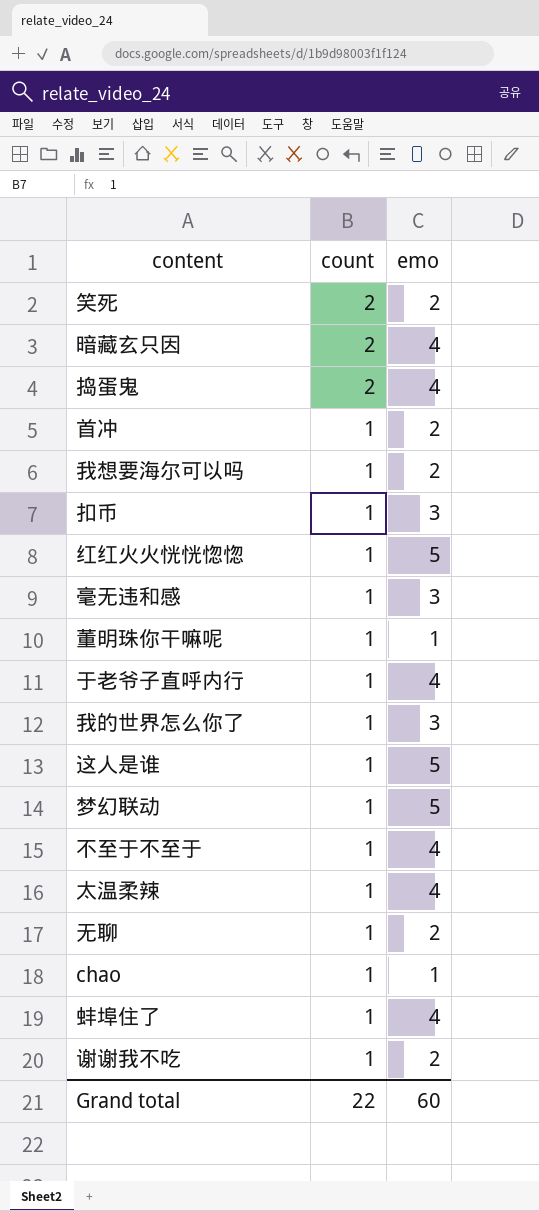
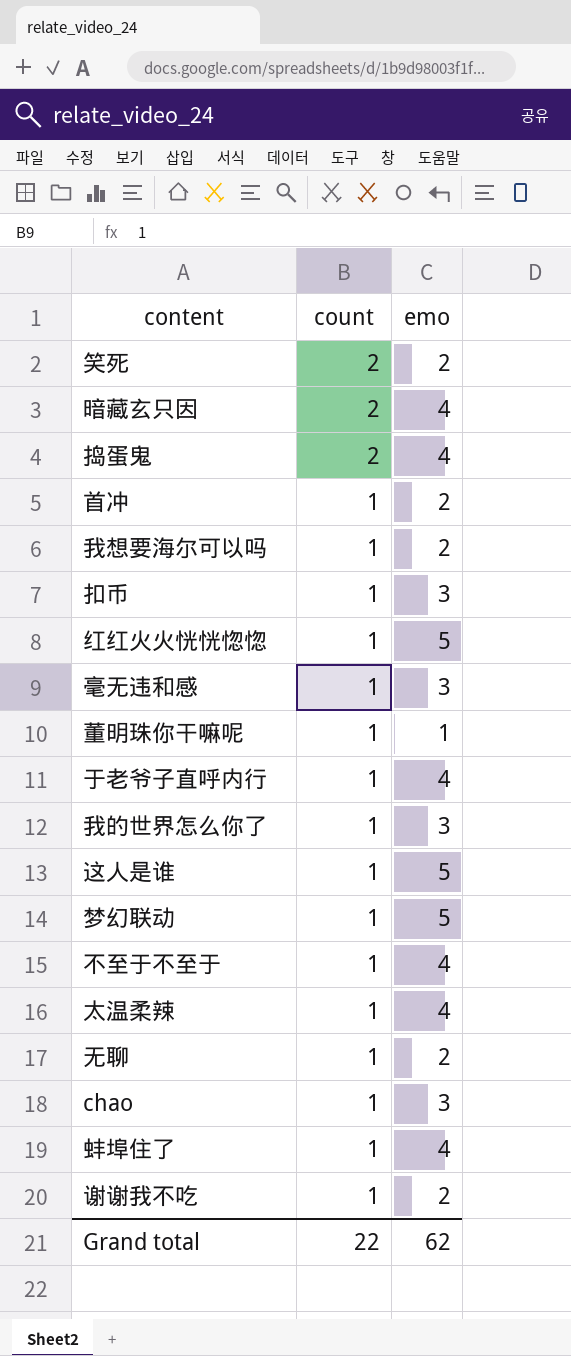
chao | emo: 1 -> 3
Grand total | emo: 60 -> 62

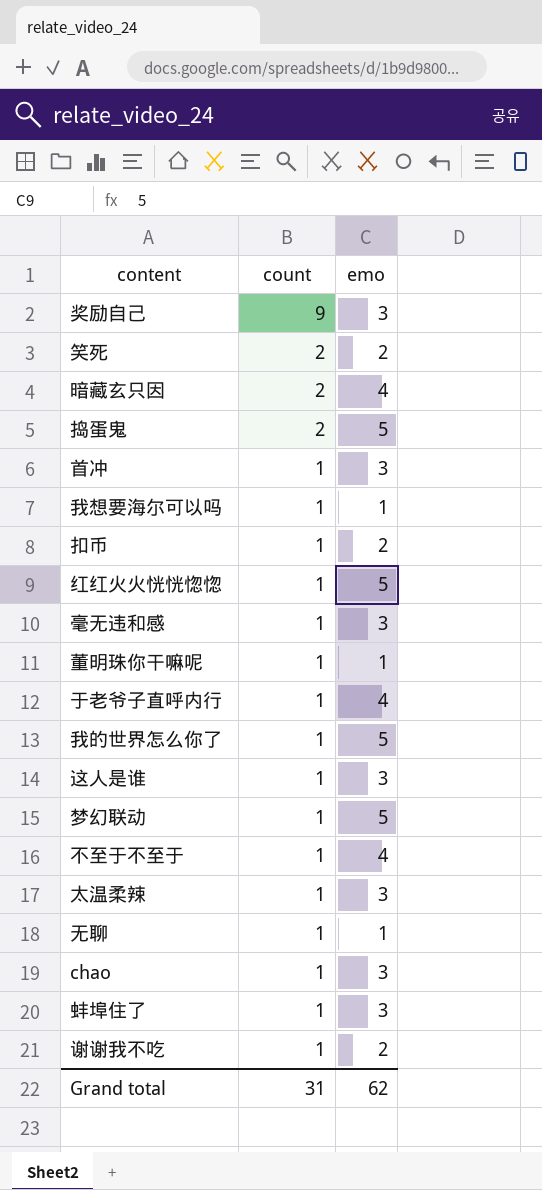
row 奖励自己: none -> 9 | 3
捣蛋鬼 | emo: 4 -> 5
首冲 | emo: 2 -> 3
我想要海尔可以吗 | emo: 2 -> 1
扣币 | emo: 3 -> 2
我的世界怎么你了 | emo: 3 -> 5
这人是谁 | emo: 5 -> 3
太温柔辣 | emo: 4 -> 3
无聊 | emo: 2 -> 1
蚌埠住了 | emo: 4 -> 3
Grand total | count: 22 -> 31

